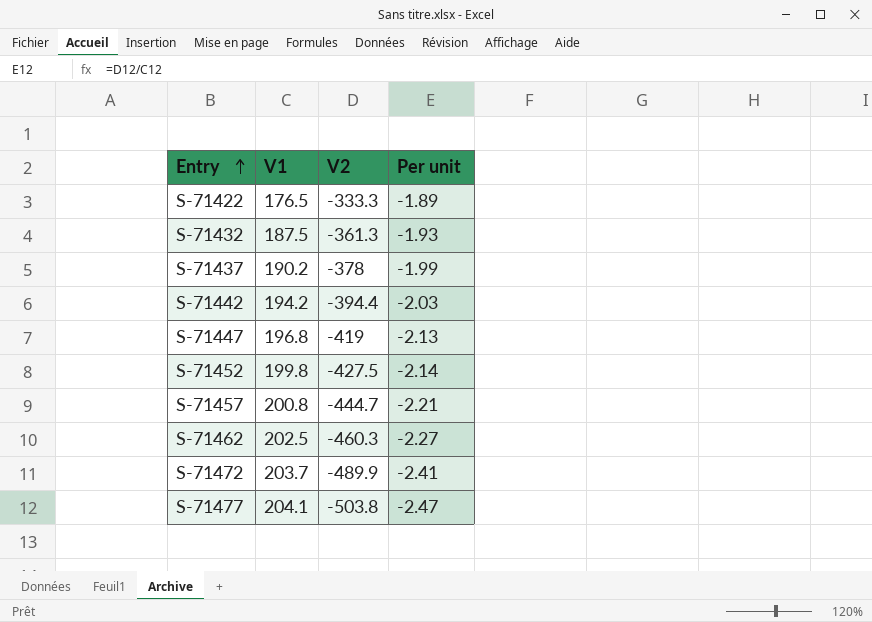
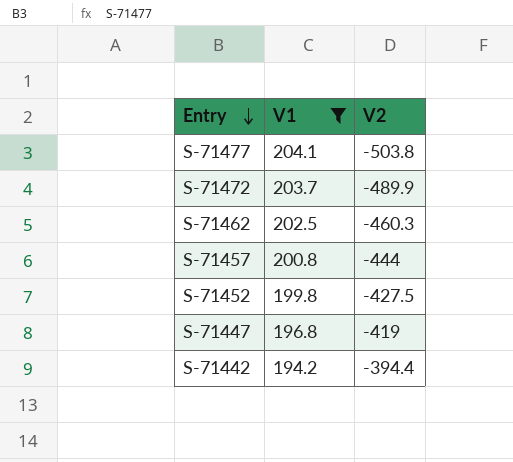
filter: none -> V1 >= 194.2
row order: Entry ascending -> Entry descending
column Per unit | formula: [V2] / [V1] -> none
S-71457 | V2: -444.7 -> -444

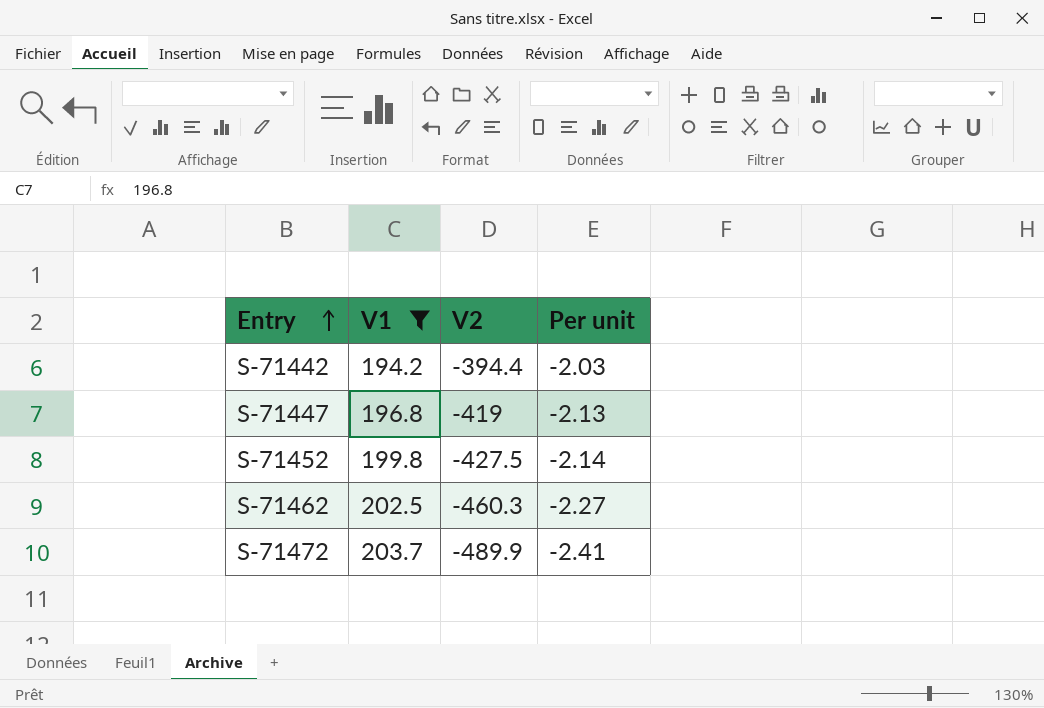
row order: Entry descending -> Entry ascending
column Per unit | formula: none -> [V2] / [V1]
row S-71477: 204.1 | -503.8 -> none
row S-71457: 200.8 | -444 -> none

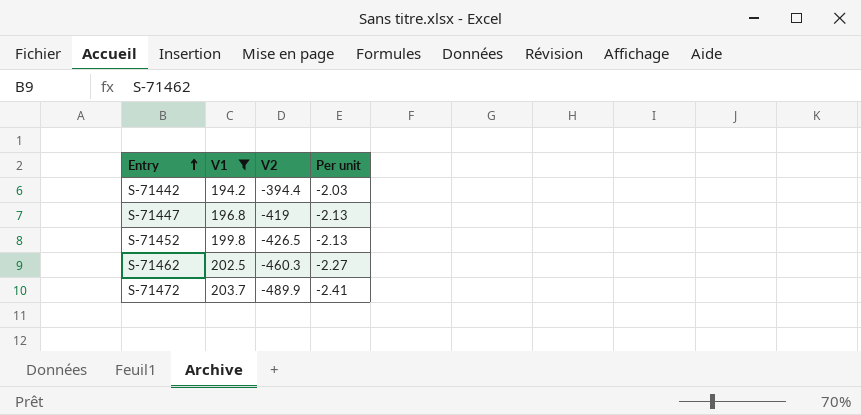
S-71452 | V2: -427.5 -> -426.5
S-71452 | Per unit: -2.14 -> -2.13

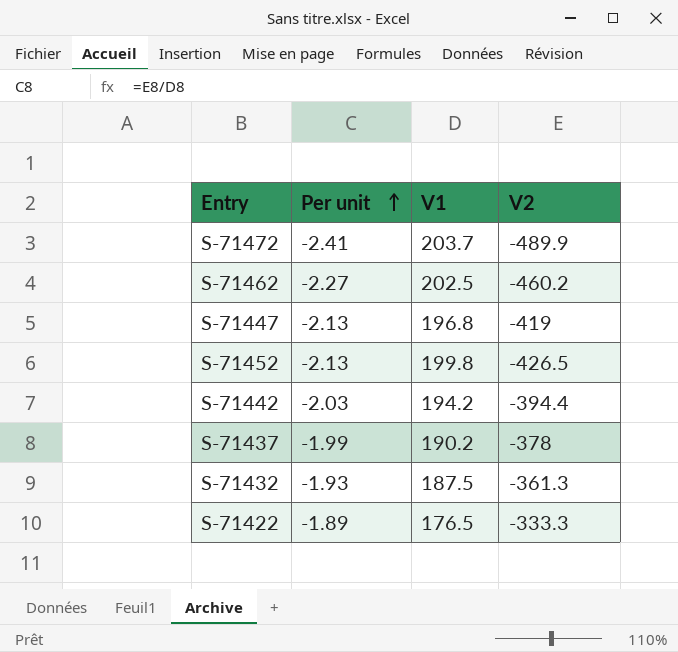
filter: V1 >= 194.2 -> none
row order: Entry ascending -> Per unit ascending
column Per unit | position: 4 -> 2
S-71462 | V2: -460.3 -> -460.2

